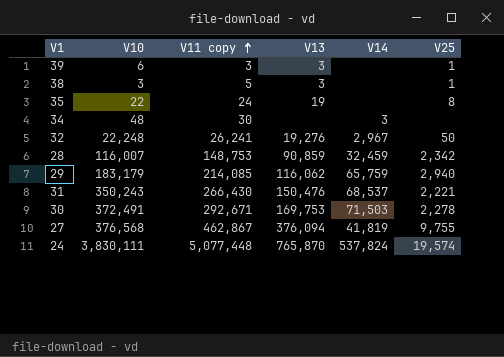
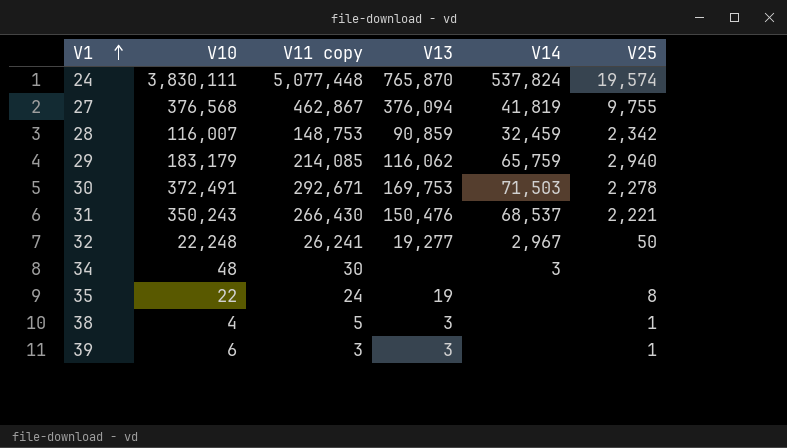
row order: V11 copy ascending -> V1 ascending
32 | V13: 19,276 -> 19,277
38 | V10: 3 -> 4

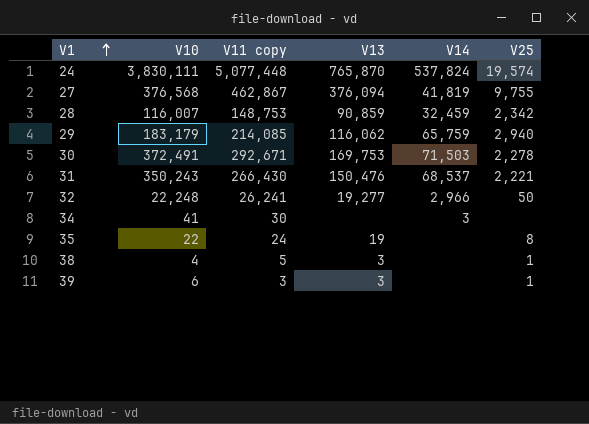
32 | V14: 2,967 -> 2,966
34 | V10: 48 -> 41

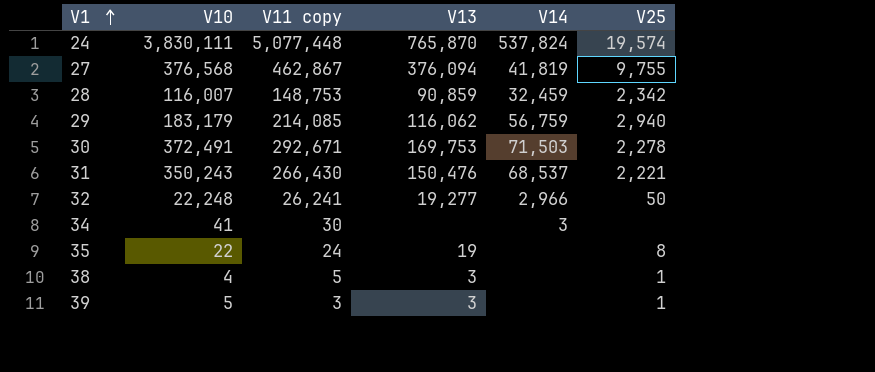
29 | V14: 65,759 -> 56,759
39 | V10: 6 -> 5

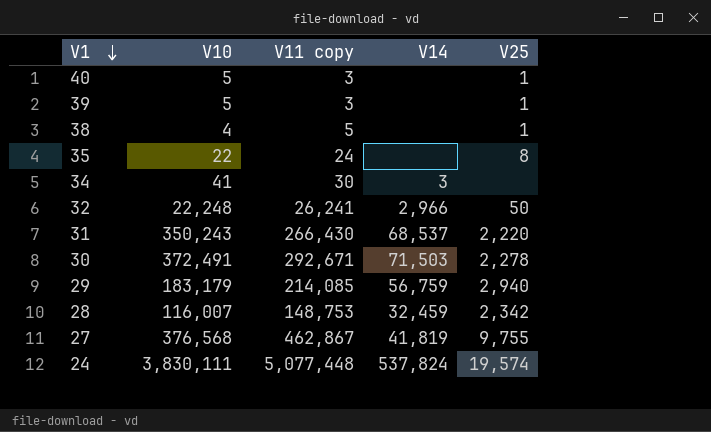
row order: V1 ascending -> V1 descending
column V13 | position: 4 -> none
row 40: none -> 5 | 3 | none | 1
31 | V25: 2,221 -> 2,220

